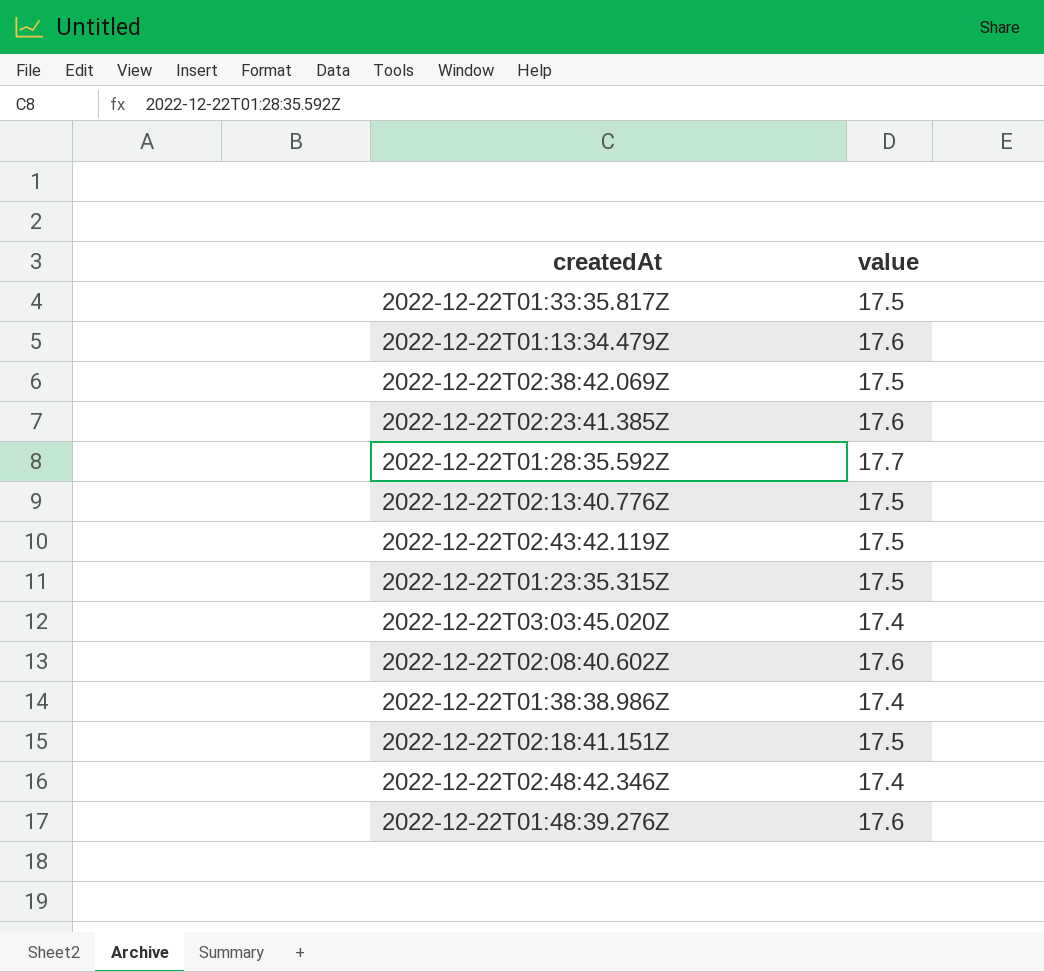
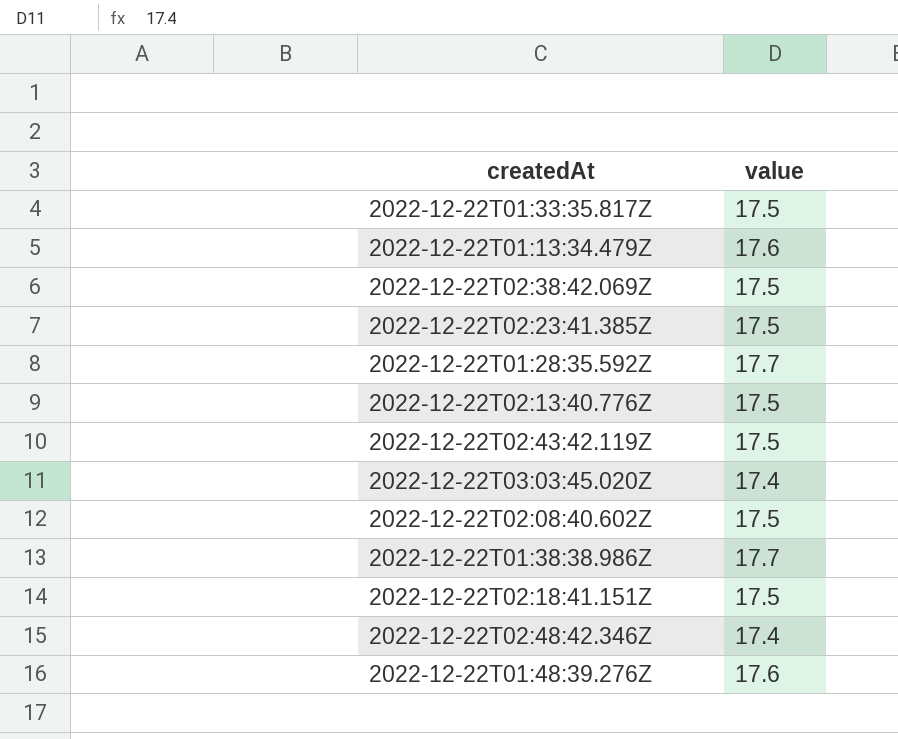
row 2022-12-22T01:23:35.315Z: 17.5 -> none
2022-12-22T02:23:41.385Z | value: 17.6 -> 17.5
2022-12-22T02:08:40.602Z | value: 17.6 -> 17.5
2022-12-22T01:38:38.986Z | value: 17.4 -> 17.7

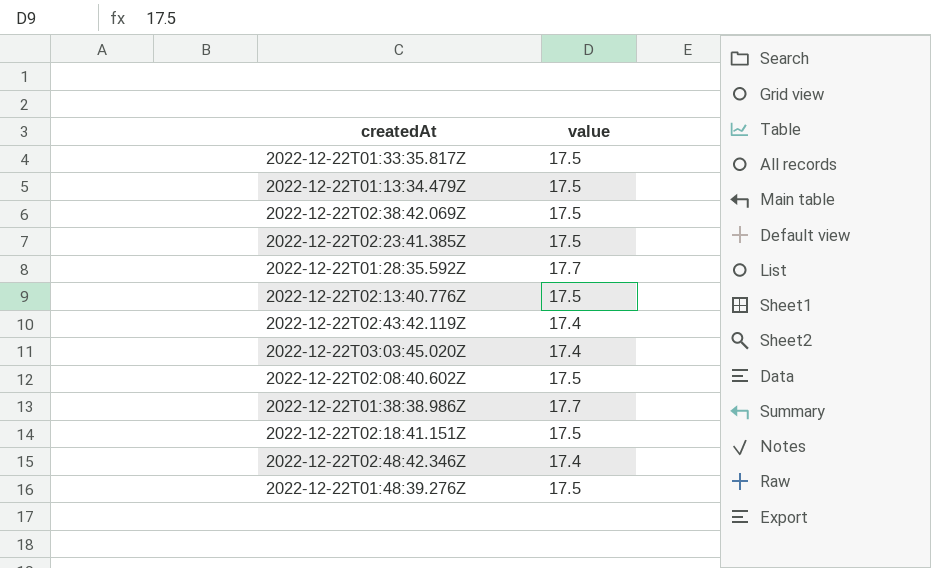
2022-12-22T01:13:34.479Z | value: 17.6 -> 17.5
2022-12-22T02:43:42.119Z | value: 17.5 -> 17.4
2022-12-22T01:48:39.276Z | value: 17.6 -> 17.5

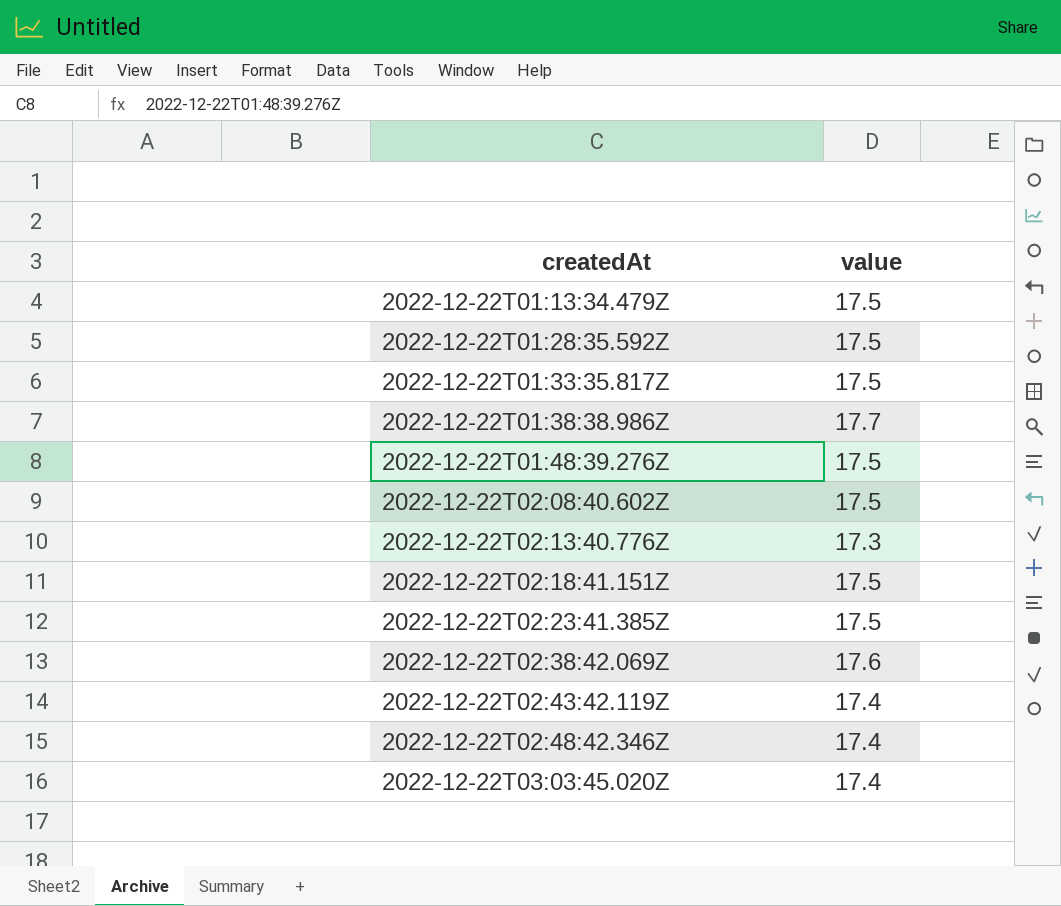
row order: none -> createdAt ascending
2022-12-22T01:28:35.592Z | value: 17.7 -> 17.5
2022-12-22T02:13:40.776Z | value: 17.5 -> 17.3
2022-12-22T02:38:42.069Z | value: 17.5 -> 17.6

